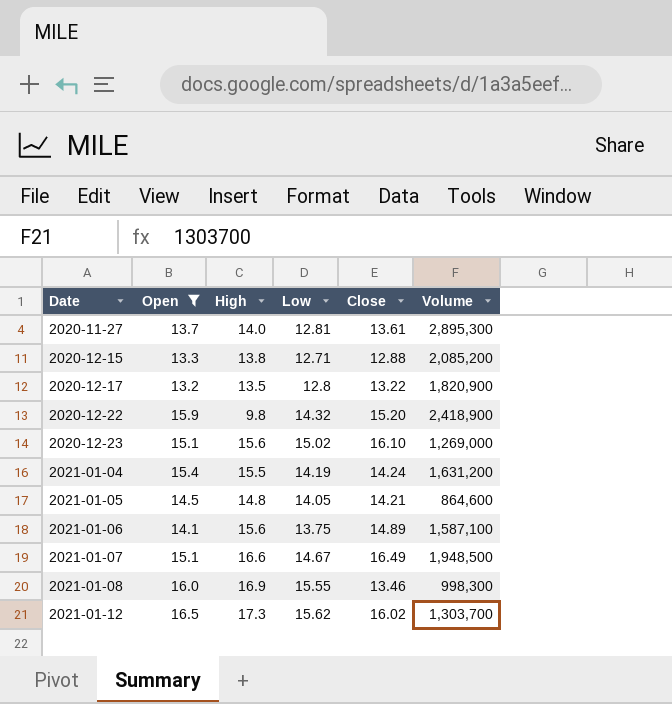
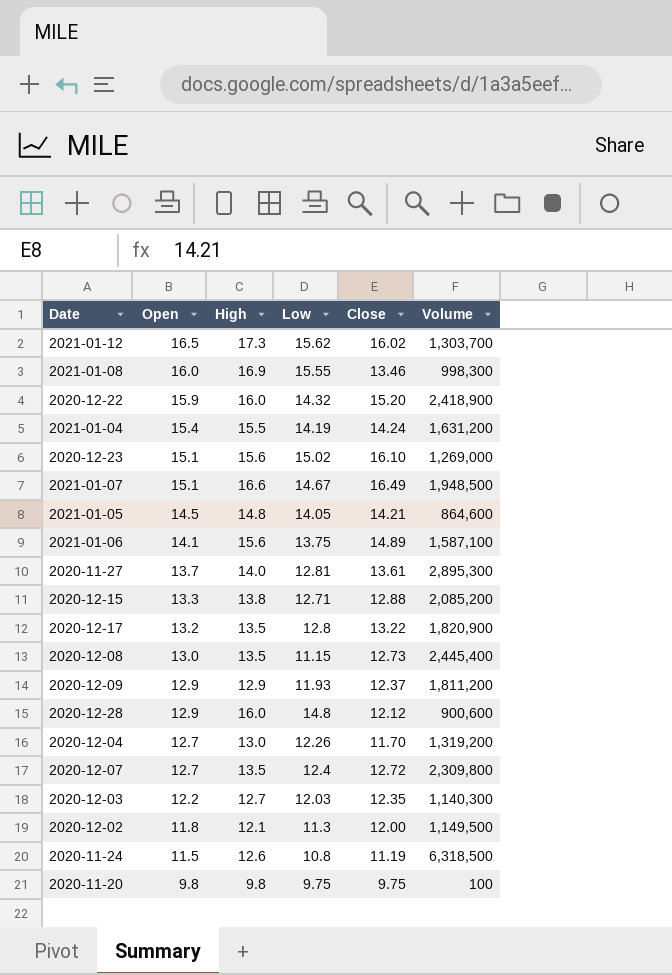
filter: Open >= 13.2 -> none
row order: Date ascending -> Open descending
2020-12-22 | High: 9.8 -> 16.0

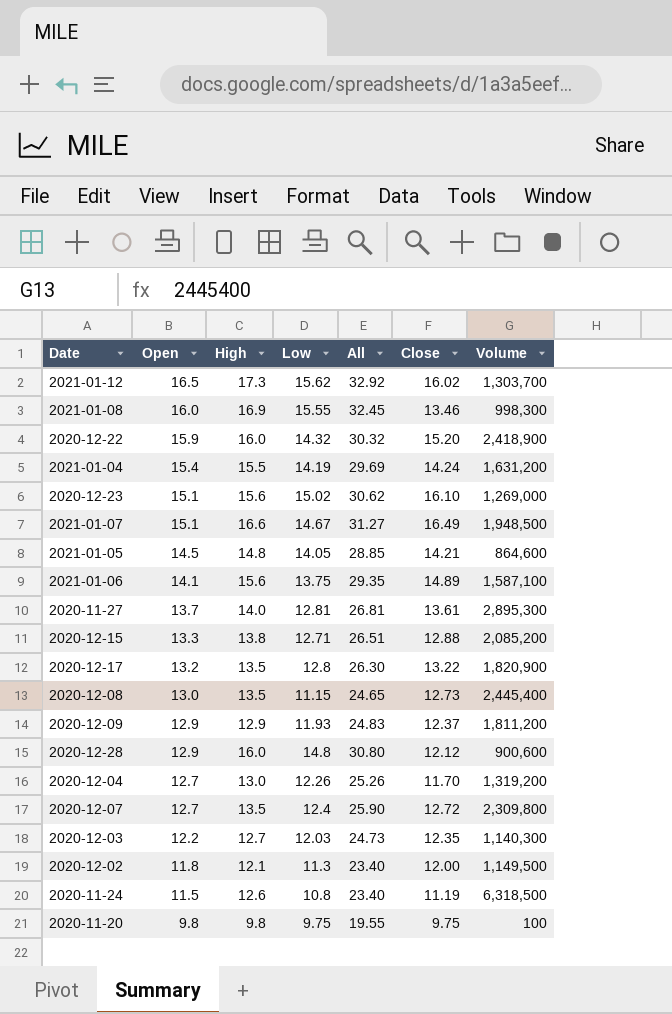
column All | formula: none -> [High] + [Low]

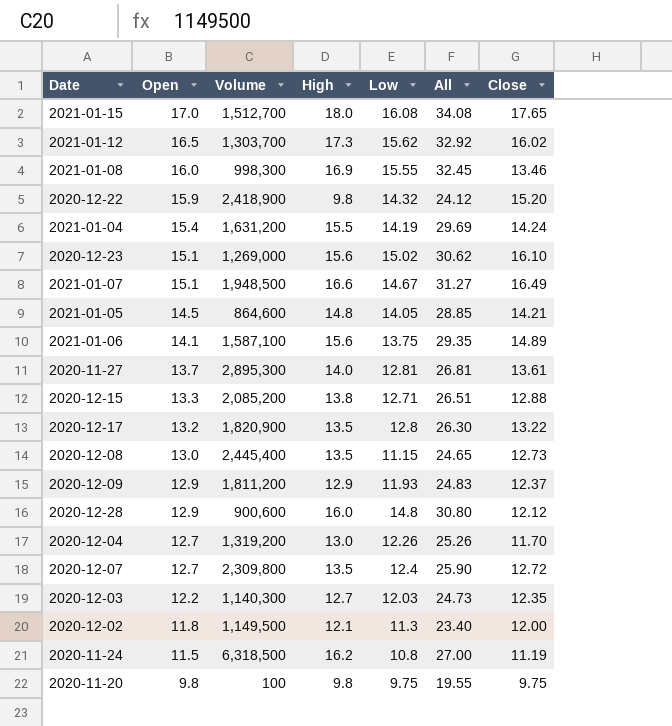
column Volume | position: 7 -> 3
row 2021-01-15: none -> 17.0 | 1,512,700 | 18.0 | 16.08 | 34.08 | 17.65
2020-12-22 | High: 16.0 -> 9.8
2020-12-22 | All: 30.32 -> 24.12
2020-11-24 | High: 12.6 -> 16.2
2020-11-24 | All: 23.40 -> 27.00

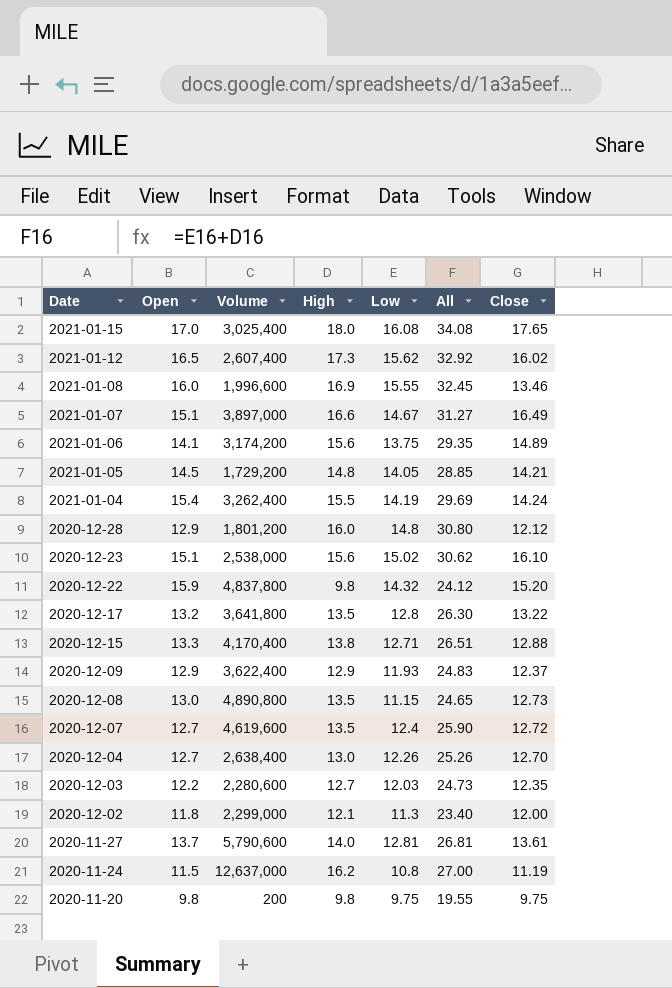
row order: Open descending -> Date descending
2021-01-15 | Volume: 1,512,700 -> 3,025,400
2021-01-12 | Volume: 1,303,700 -> 2,607,400
2021-01-08 | Volume: 998,300 -> 1,996,600
2021-01-07 | Volume: 1,948,500 -> 3,897,000
2021-01-06 | Volume: 1,587,100 -> 3,174,200
2021-01-05 | Volume: 864,600 -> 1,729,200
2021-01-04 | Volume: 1,631,200 -> 3,262,400
2020-12-28 | Volume: 900,600 -> 1,801,200
2020-12-23 | Volume: 1,269,000 -> 2,538,000
2020-12-22 | Volume: 2,418,900 -> 4,837,800
2020-12-17 | Volume: 1,820,900 -> 3,641,800
2020-12-15 | Volume: 2,085,200 -> 4,170,400
2020-12-09 | Volume: 1,811,200 -> 3,622,400
2020-12-08 | Volume: 2,445,400 -> 4,890,800
2020-12-07 | Volume: 2,309,800 -> 4,619,600
2020-12-04 | Volume: 1,319,200 -> 2,638,400
2020-12-04 | Close: 11.70 -> 12.70
2020-12-03 | Volume: 1,140,300 -> 2,280,600
2020-12-02 | Volume: 1,149,500 -> 2,299,000
2020-11-27 | Volume: 2,895,300 -> 5,790,600
2020-11-24 | Volume: 6,318,500 -> 12,637,000
2020-11-20 | Volume: 100 -> 200

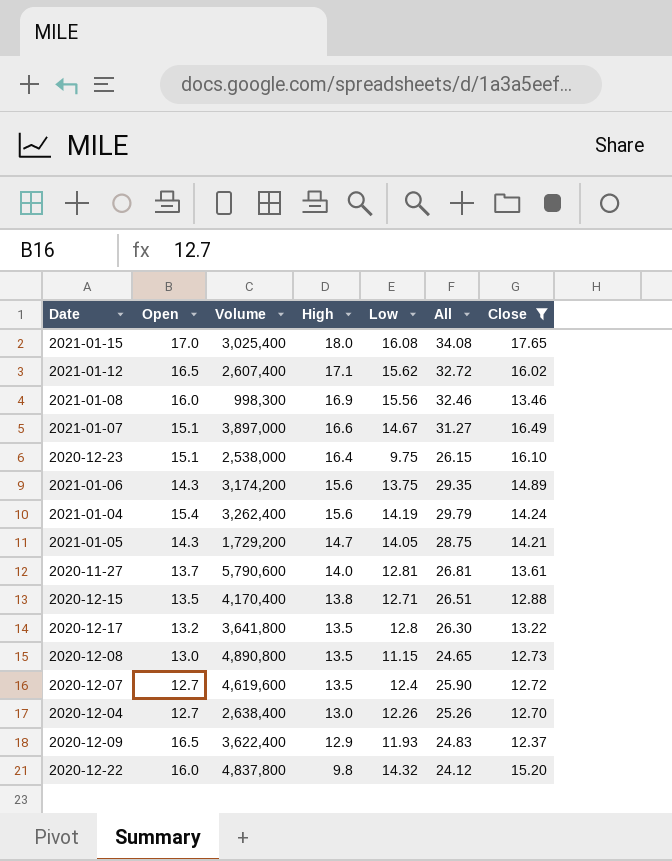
filter: none -> Close >= 12.37
row order: Date descending -> High descending
2021-01-12 | High: 17.3 -> 17.1
2021-01-12 | All: 32.92 -> 32.72
2021-01-08 | Volume: 1,996,600 -> 998,300
2021-01-08 | Low: 15.55 -> 15.56
2021-01-08 | All: 32.45 -> 32.46
2020-12-23 | High: 15.6 -> 16.4
2020-12-23 | Low: 15.02 -> 9.75
2020-12-23 | All: 30.62 -> 26.15
2021-01-06 | Open: 14.1 -> 14.3
2021-01-04 | High: 15.5 -> 15.6
2021-01-04 | All: 29.69 -> 29.79
2021-01-05 | Open: 14.5 -> 14.3
2021-01-05 | High: 14.8 -> 14.7
2021-01-05 | All: 28.85 -> 28.75
2020-12-15 | Open: 13.3 -> 13.5
2020-12-09 | Open: 12.9 -> 16.5
2020-12-22 | Open: 15.9 -> 16.0

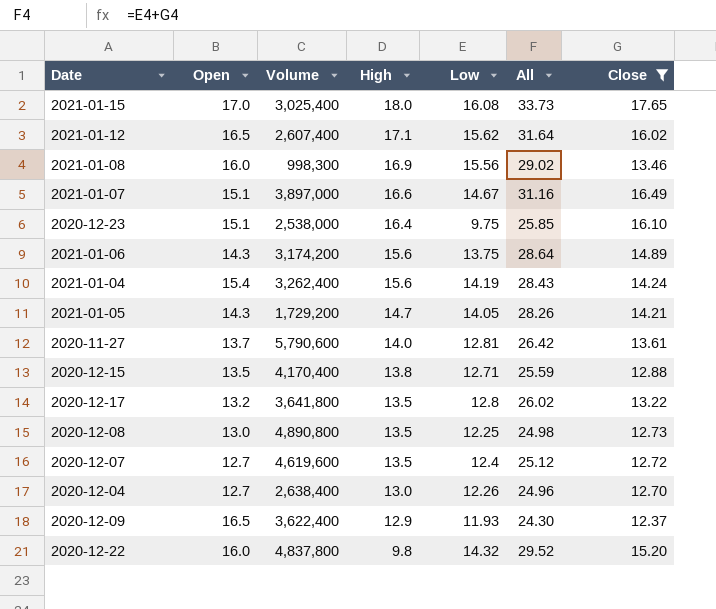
column All | formula: [High] + [Low] -> [Low] + [Close]
2020-12-08 | Low: 11.15 -> 12.25

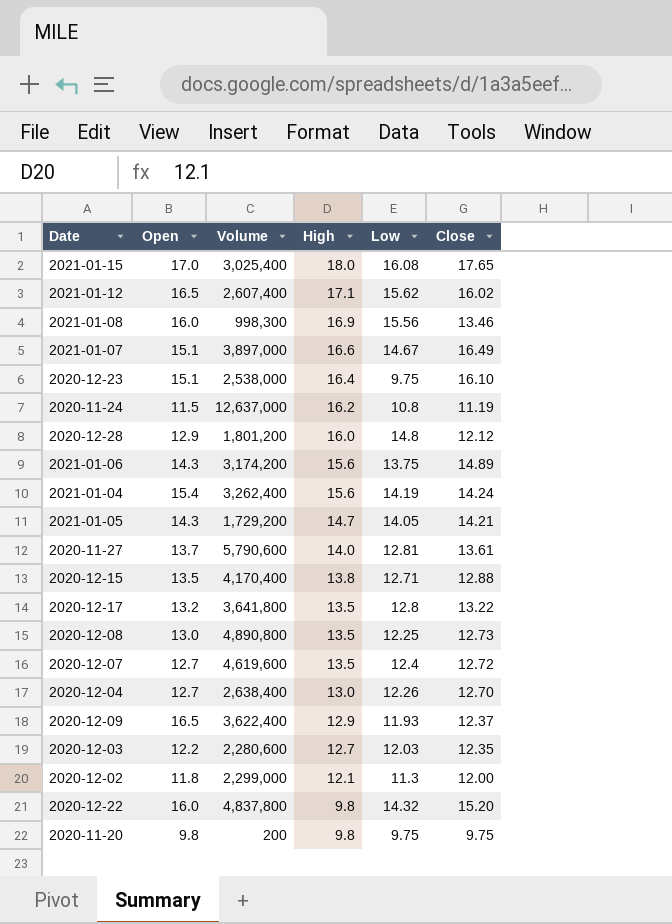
filter: Close >= 12.37 -> none
column All | formula: [Low] + [Close] -> none

